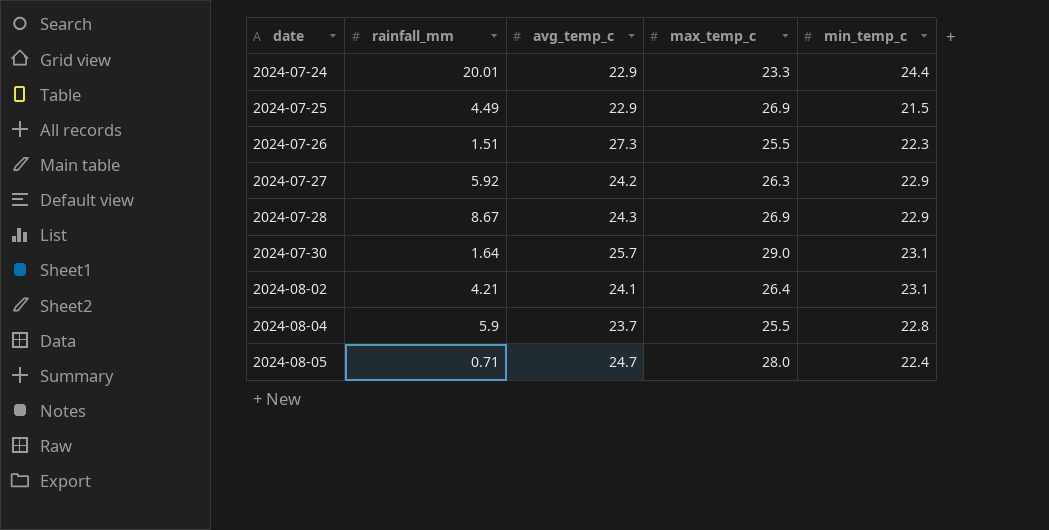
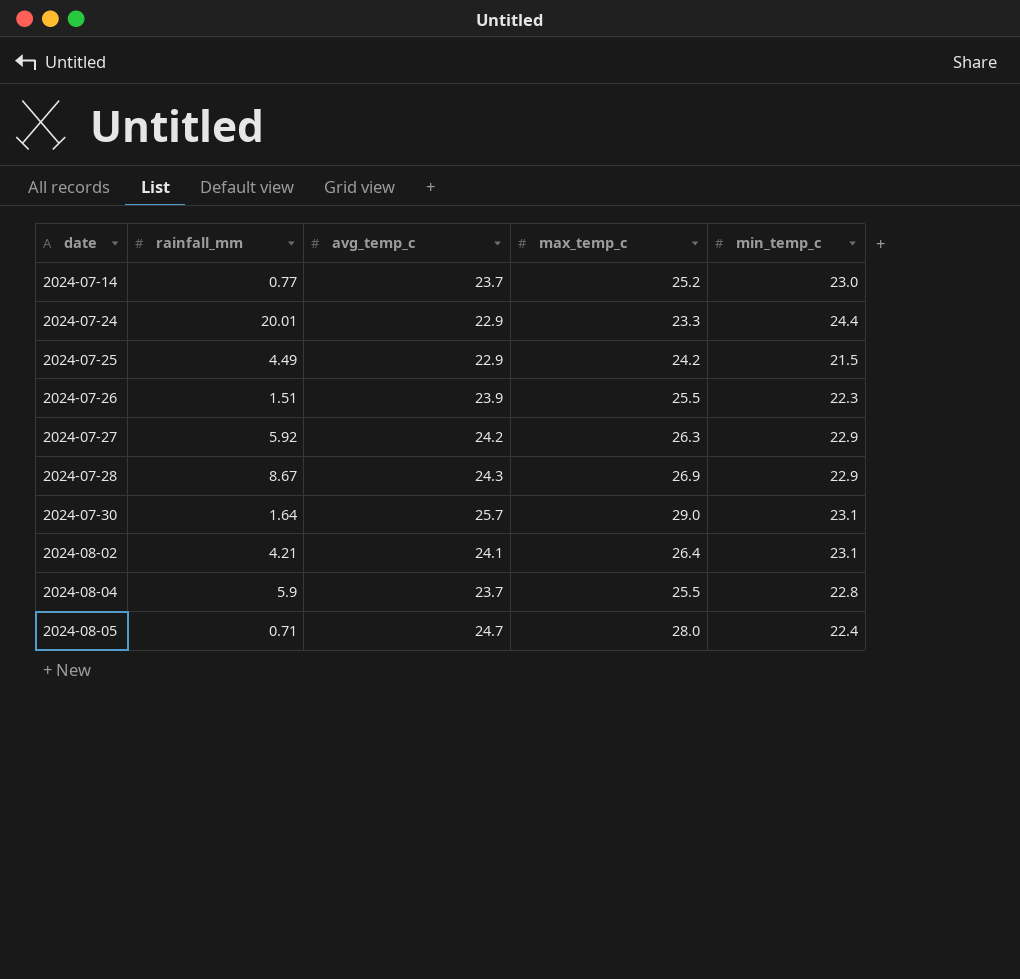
row 2024-07-14: none -> 0.77 | 23.7 | 25.2 | 23.0
2024-07-25 | max_temp_c: 26.9 -> 24.2
2024-07-26 | avg_temp_c: 27.3 -> 23.9

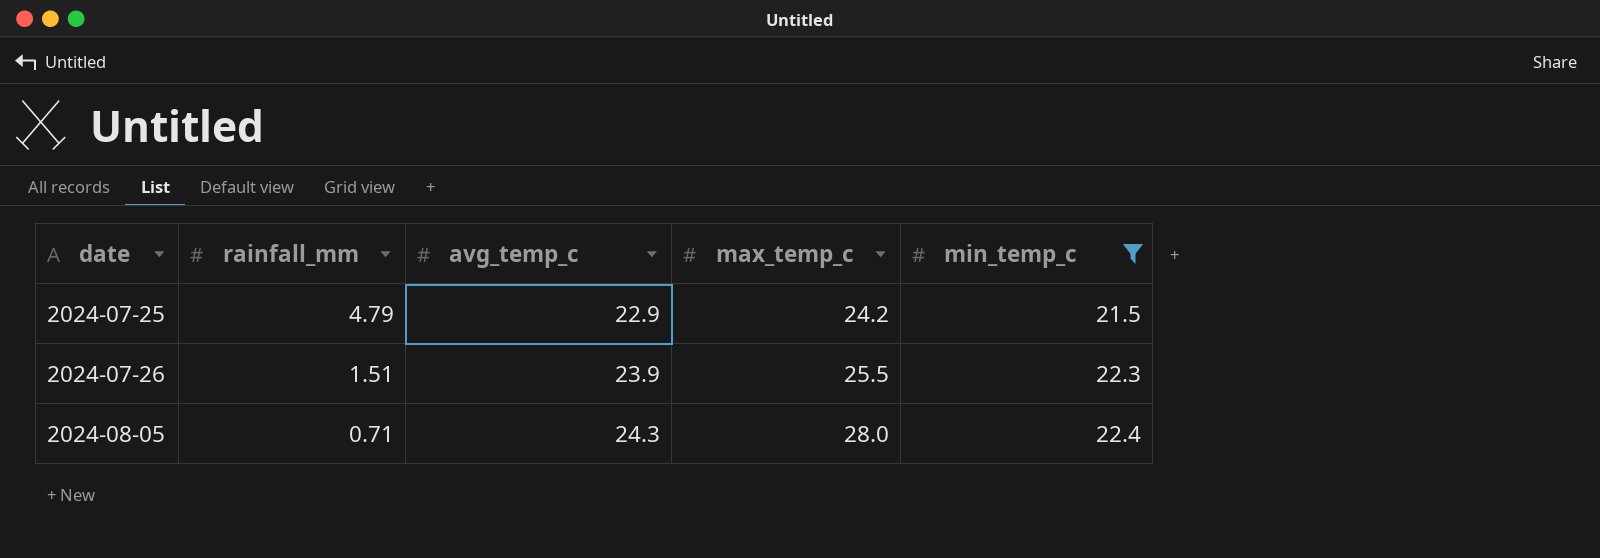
filter: none -> min_temp_c <= 22.4
2024-07-25 | rainfall_mm: 4.49 -> 4.79
2024-08-05 | avg_temp_c: 24.7 -> 24.3

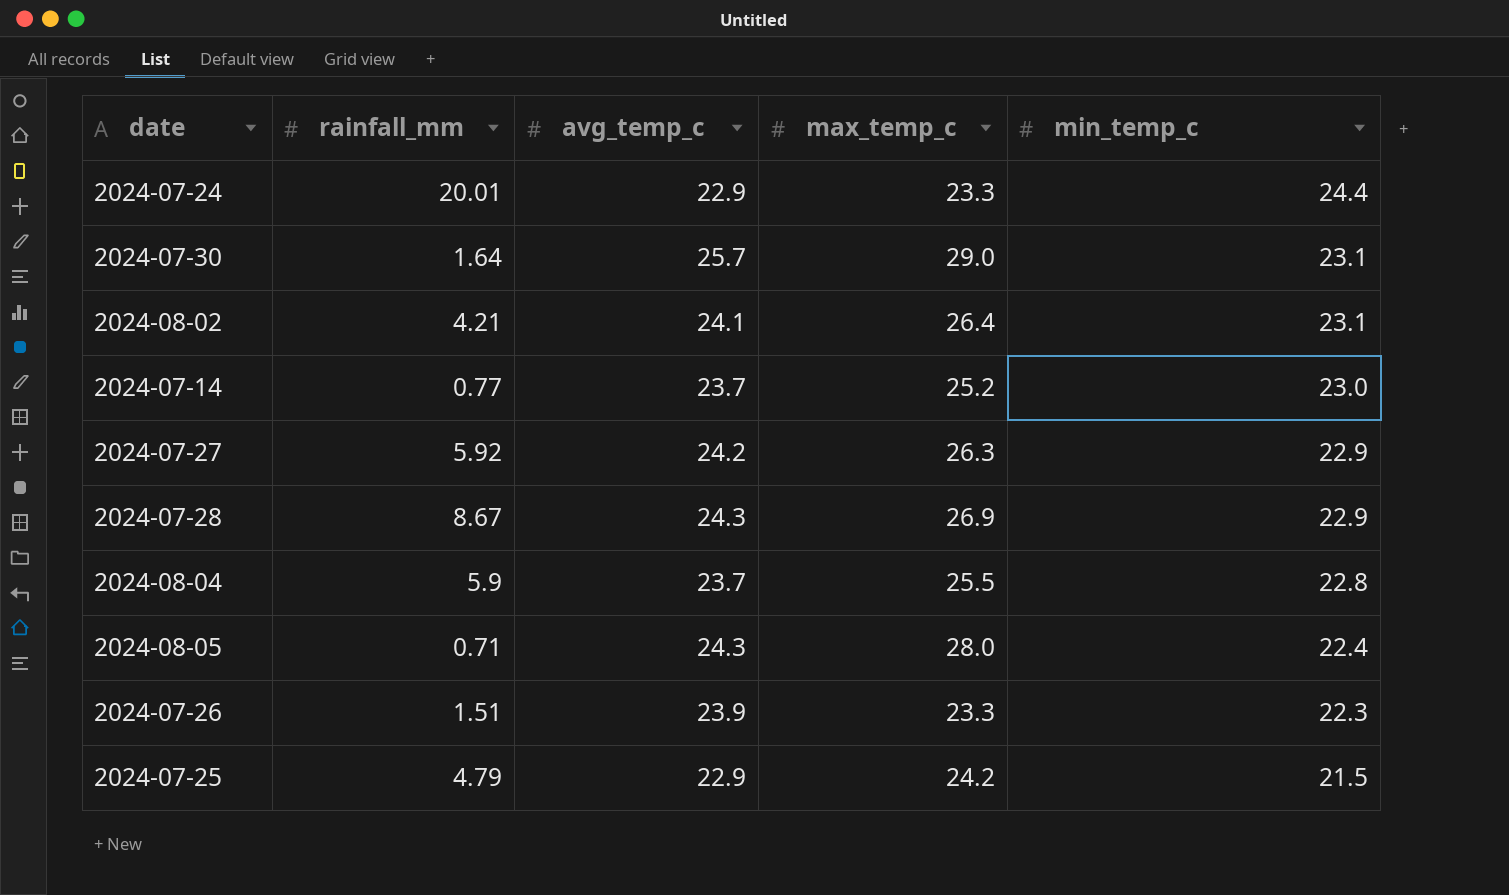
filter: min_temp_c <= 22.4 -> none
row order: date ascending -> min_temp_c descending
2024-07-26 | max_temp_c: 25.5 -> 23.3

